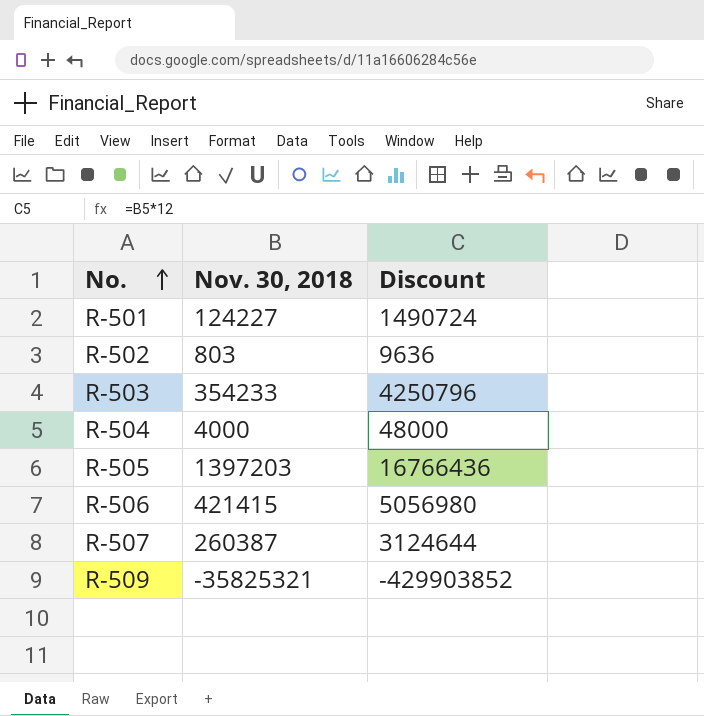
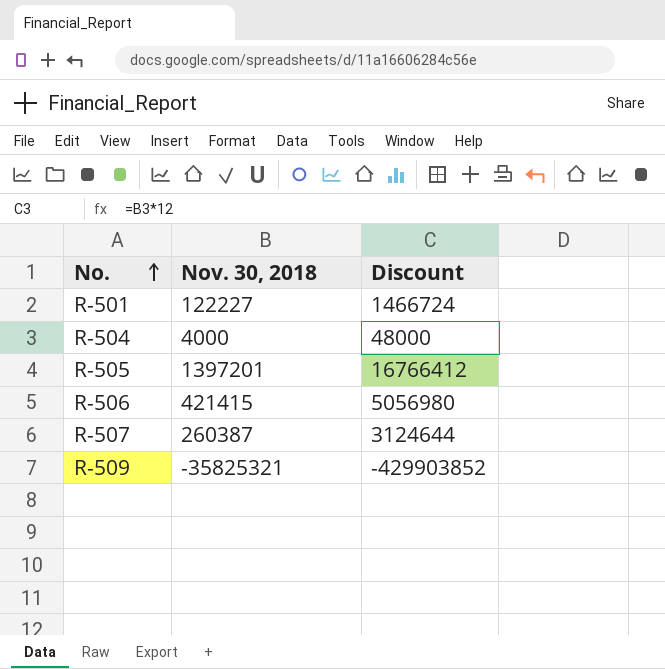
row R-502: 803 | 9636 -> none
row R-503: 354233 | 4250796 -> none
R-501 | Nov. 30, 2018: 124227 -> 122227
R-501 | Discount: 1490724 -> 1466724
R-505 | Nov. 30, 2018: 1397203 -> 1397201
R-505 | Discount: 16766436 -> 16766412

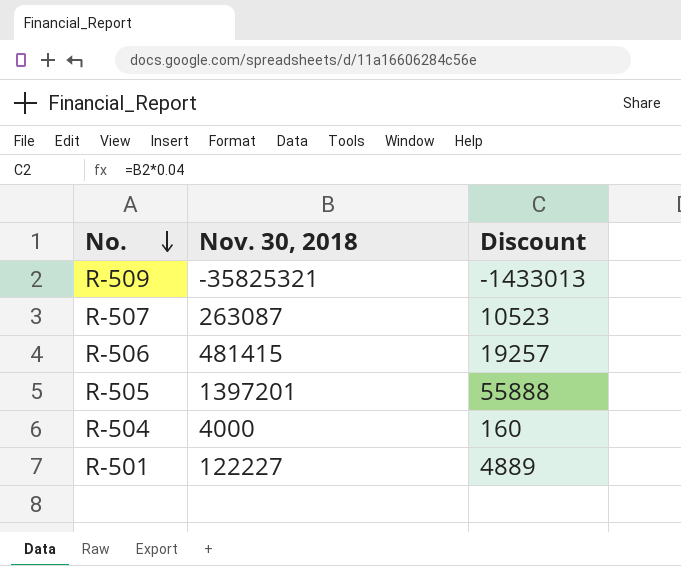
row order: No. ascending -> No. descending
column Discount | formula: [Nov. 30, 2018] * 12 -> [Nov. 30, 2018] * 0.04
R-507 | Nov. 30, 2018: 260387 -> 263087
R-506 | Nov. 30, 2018: 421415 -> 481415

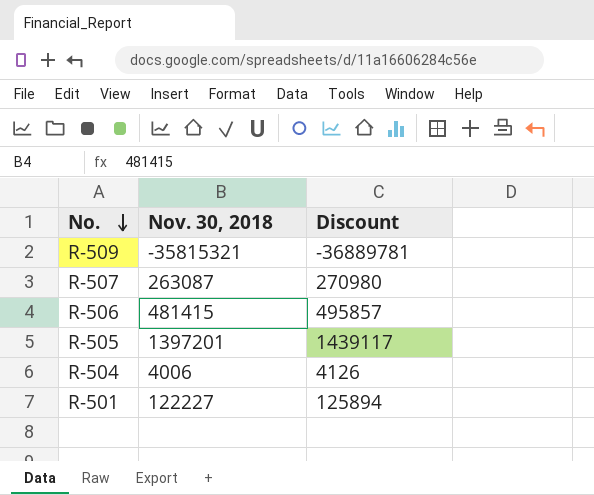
column Discount | formula: [Nov. 30, 2018] * 0.04 -> [Nov. 30, 2018] * 1.03
R-509 | Nov. 30, 2018: -35825321 -> -35815321
R-504 | Nov. 30, 2018: 4000 -> 4006

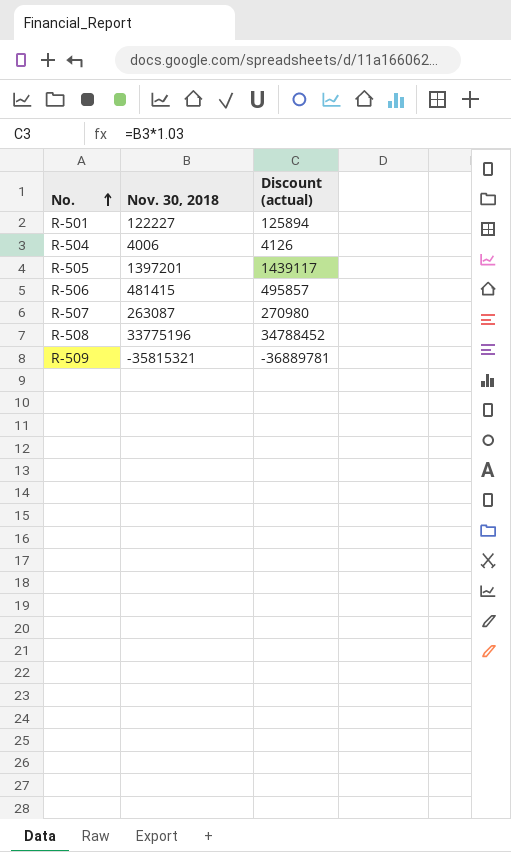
row order: No. descending -> No. ascending
column name: Discount -> Discount (actual)
row R-508: none -> 33775196 | 34788452

